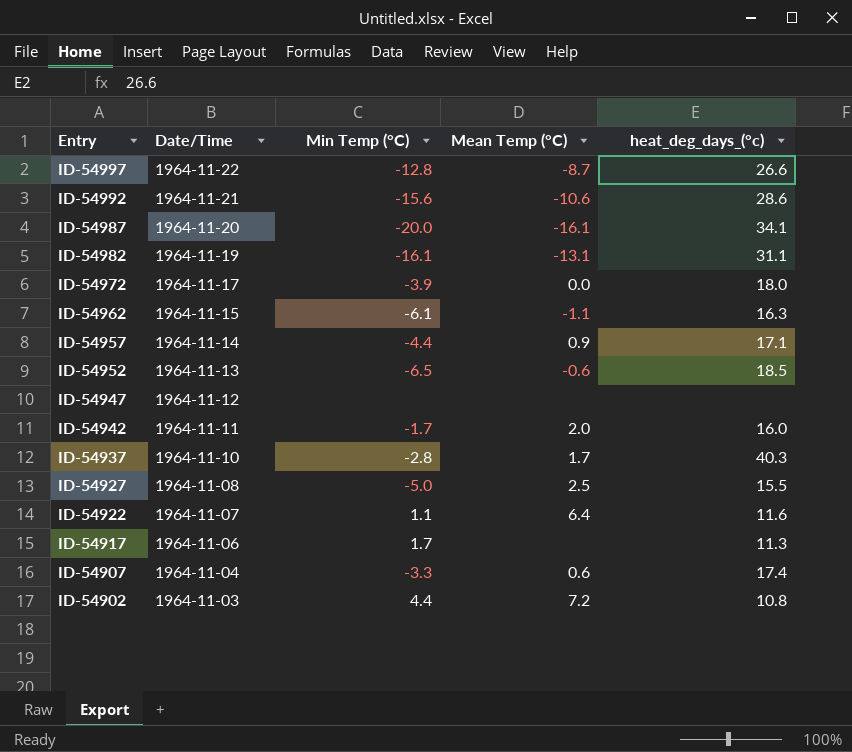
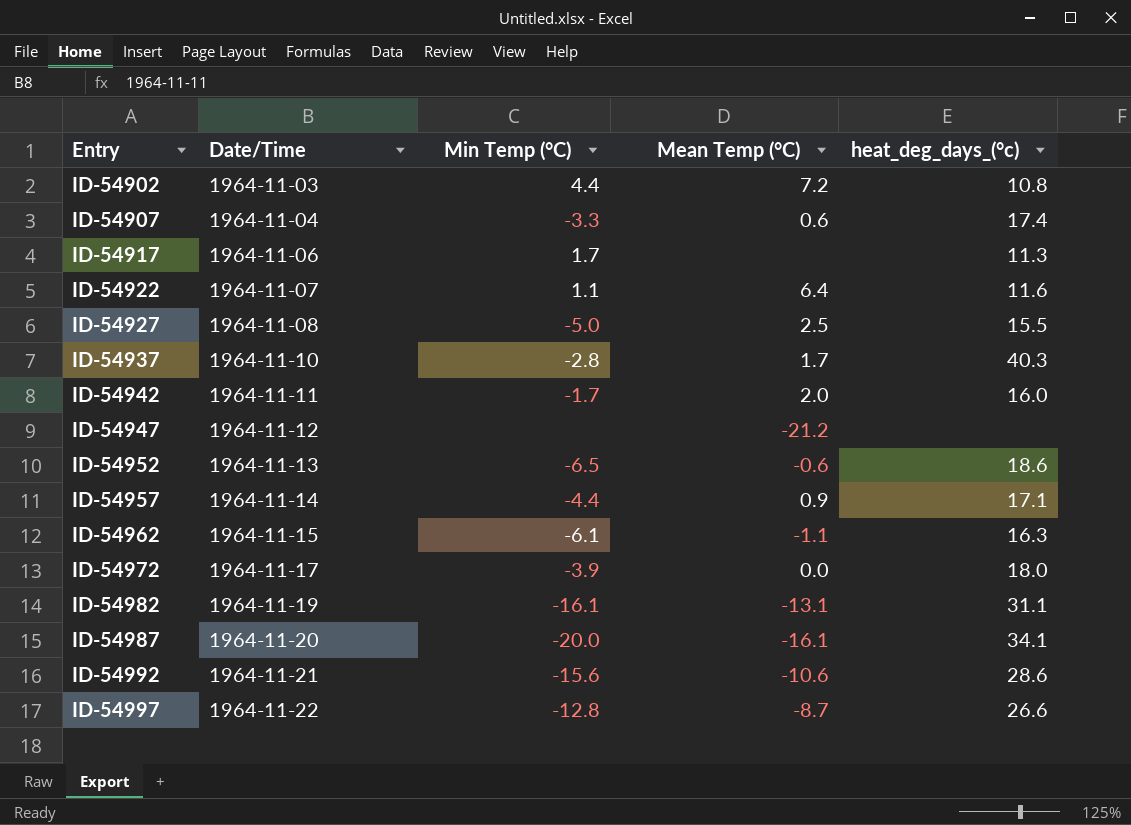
row order: Entry descending -> Entry ascending
ID-54947 | Mean Temp (°C): none -> -21.2
ID-54952 | heat_deg_days_(°c): 18.5 -> 18.6

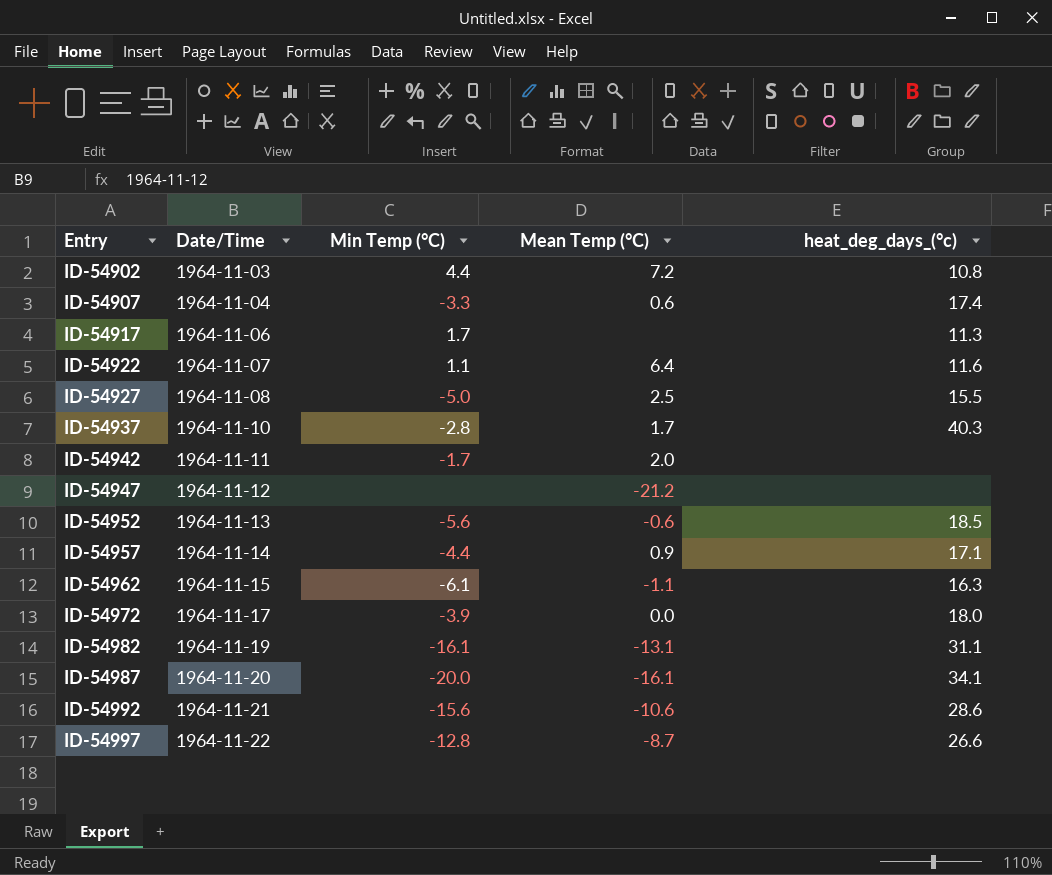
ID-54942 | heat_deg_days_(°c): 16.0 -> none
ID-54952 | Min Temp (°C): -6.5 -> -5.6
ID-54952 | heat_deg_days_(°c): 18.6 -> 18.5

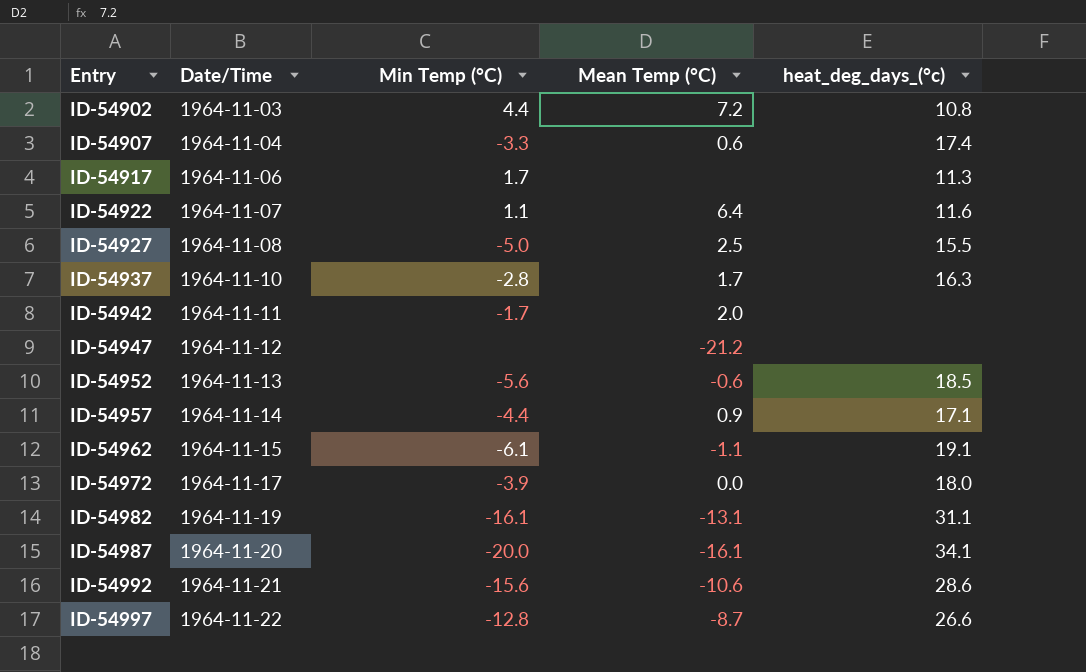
ID-54937 | heat_deg_days_(°c): 40.3 -> 16.3
ID-54962 | heat_deg_days_(°c): 16.3 -> 19.1

